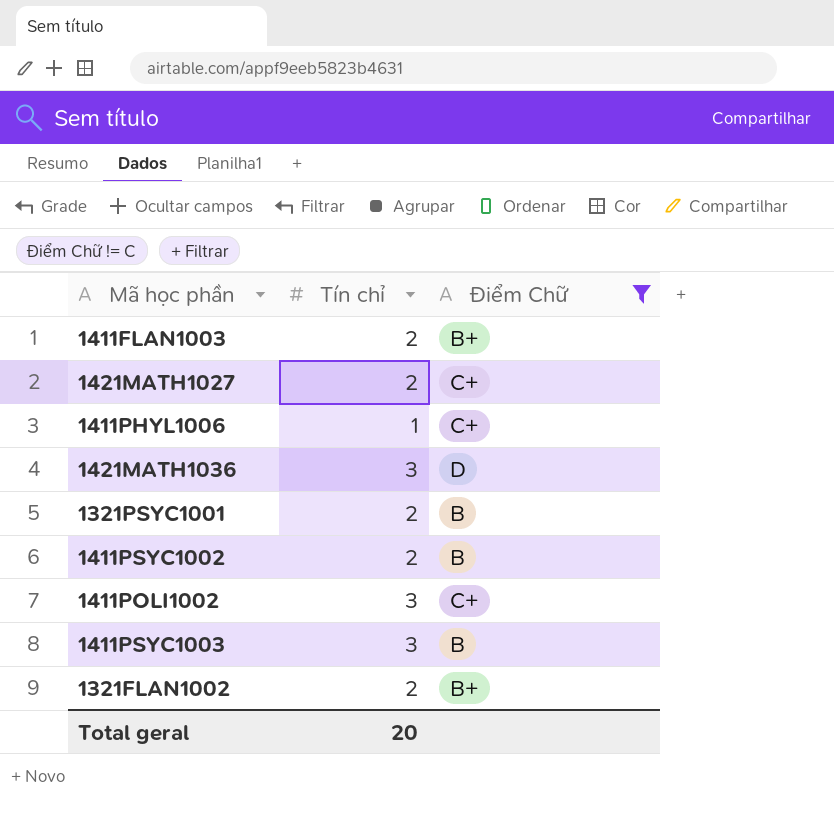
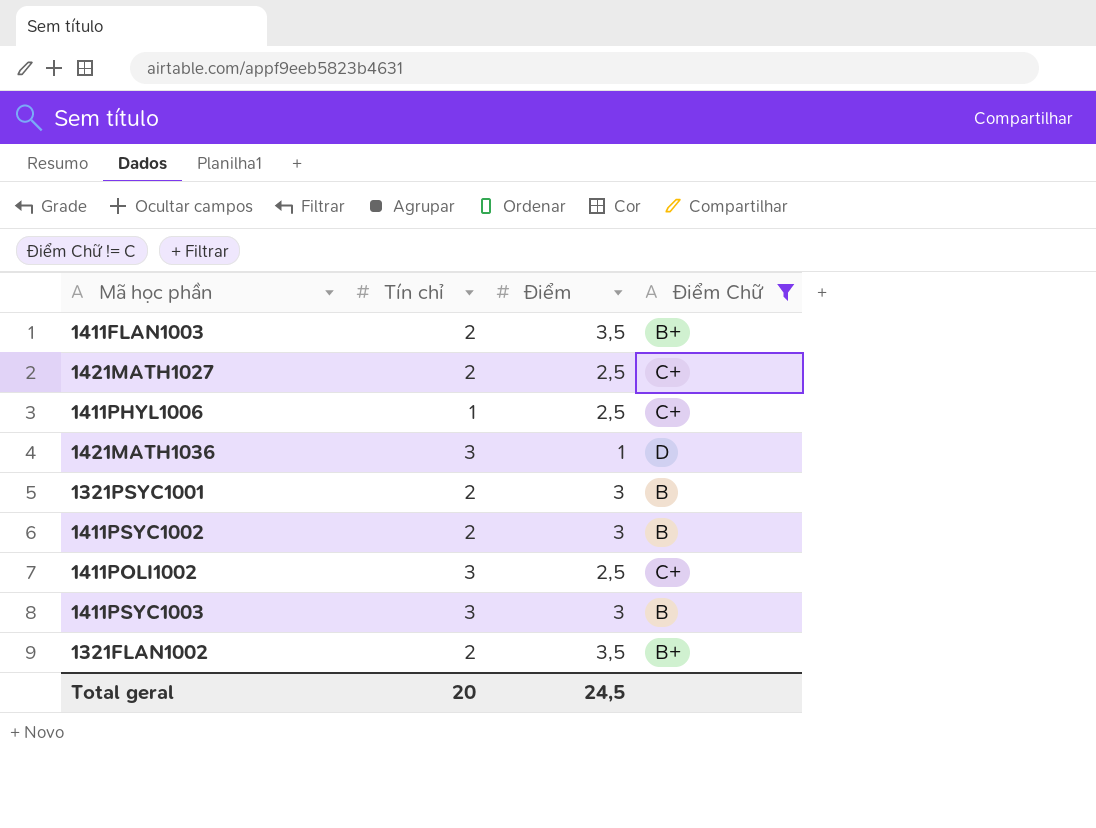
column Điểm | position: none -> 3

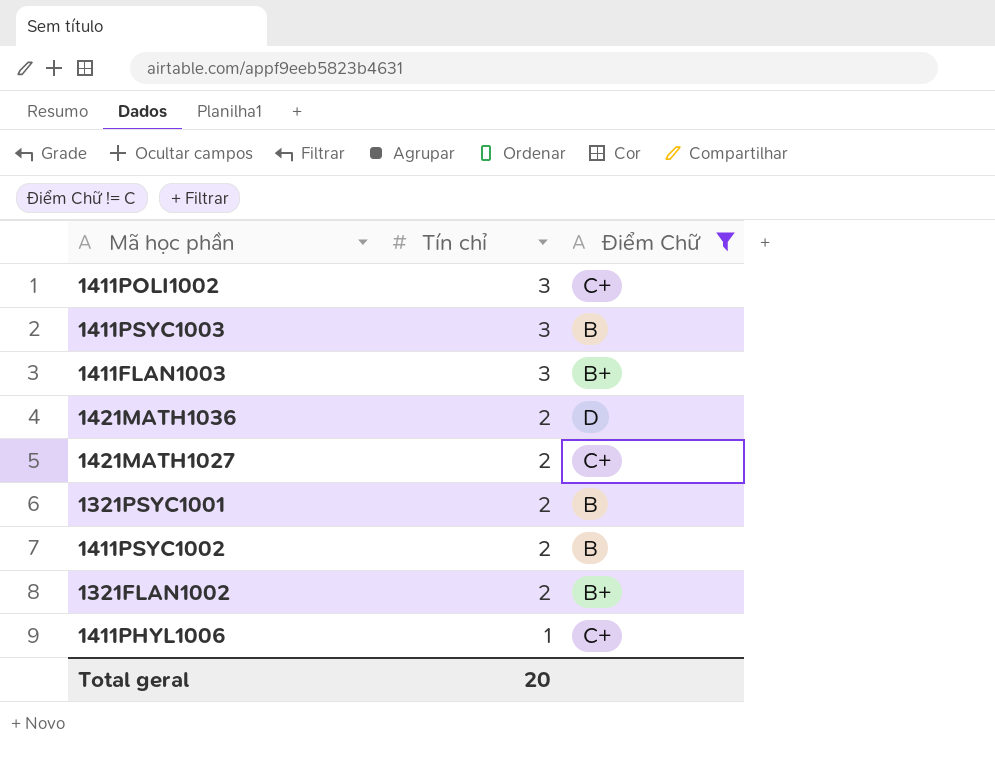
row order: none -> Tín chỉ descending
column Điểm | position: 3 -> none
1411FLAN1003 | Tín chỉ: 2 -> 3
1421MATH1036 | Tín chỉ: 3 -> 2

